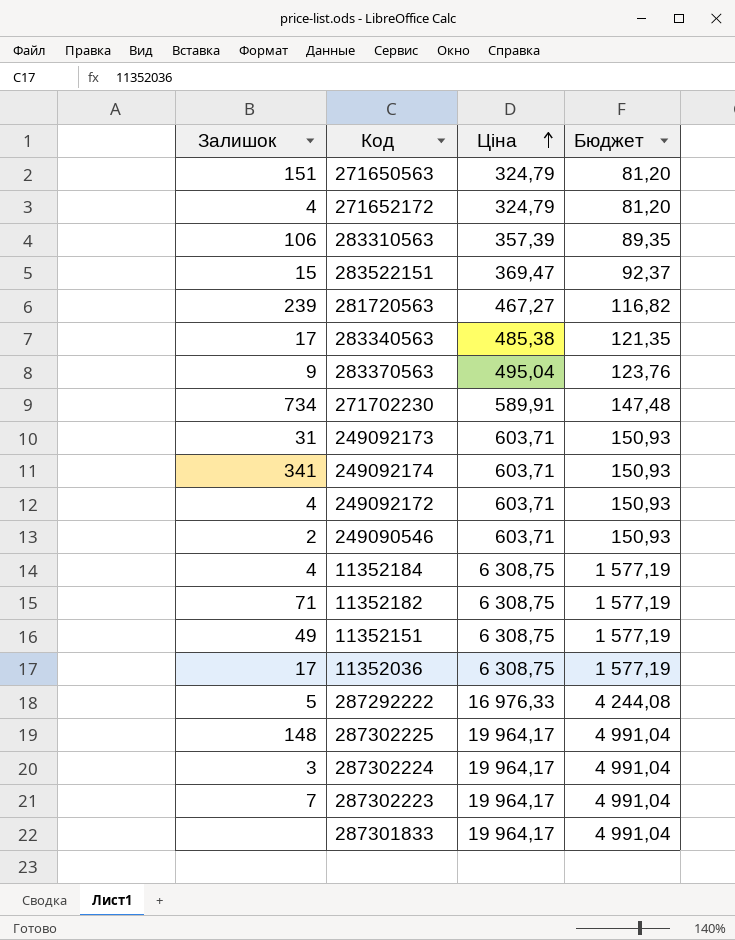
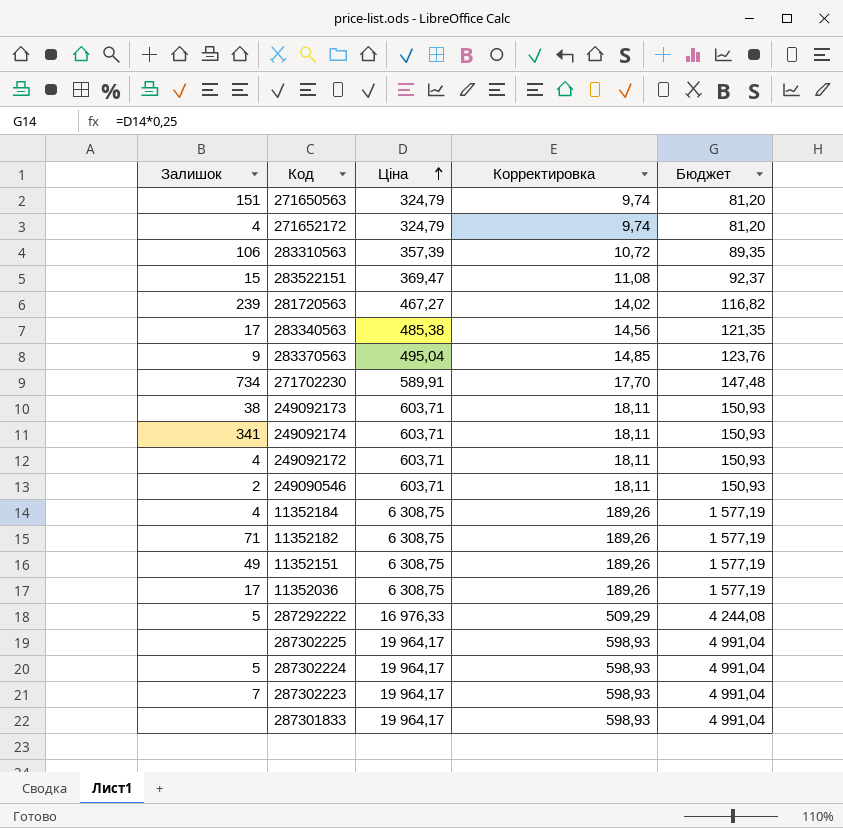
column Корректировка | formula: none -> [Ціна] * 0,03
249092173 | Залишок: 31 -> 38
287302225 | Залишок: 148 -> none
287302224 | Залишок: 3 -> 5

